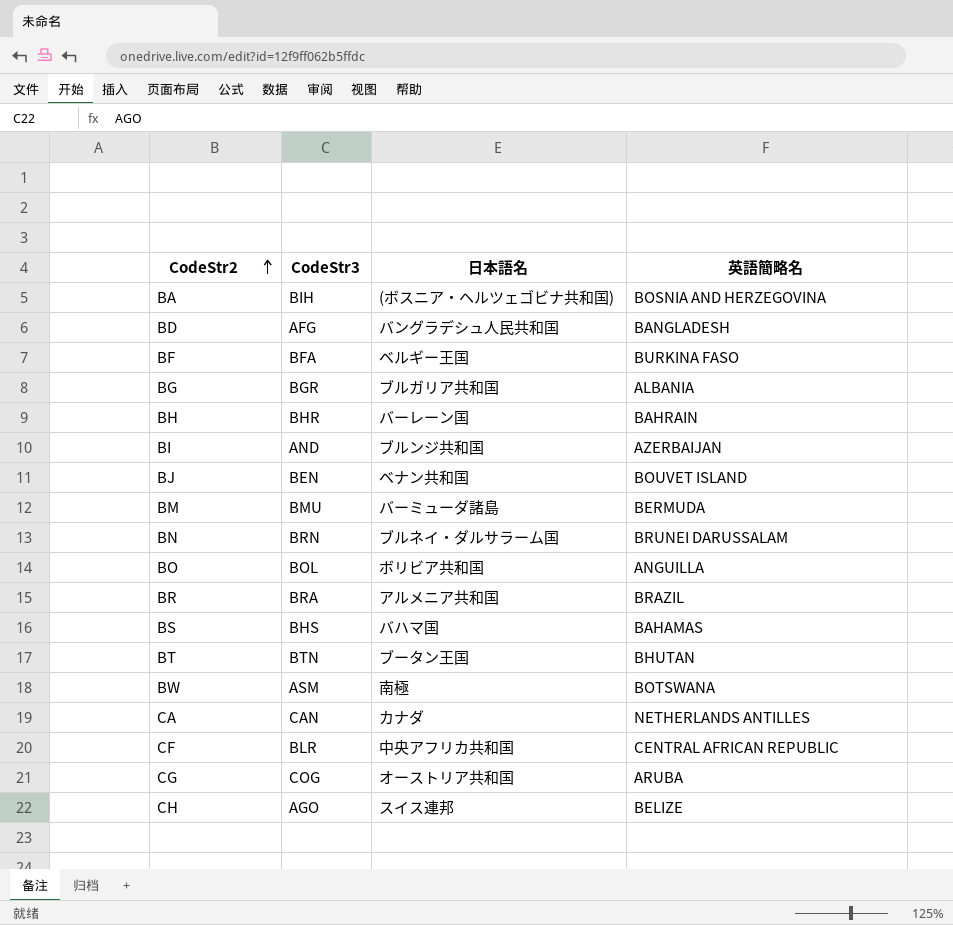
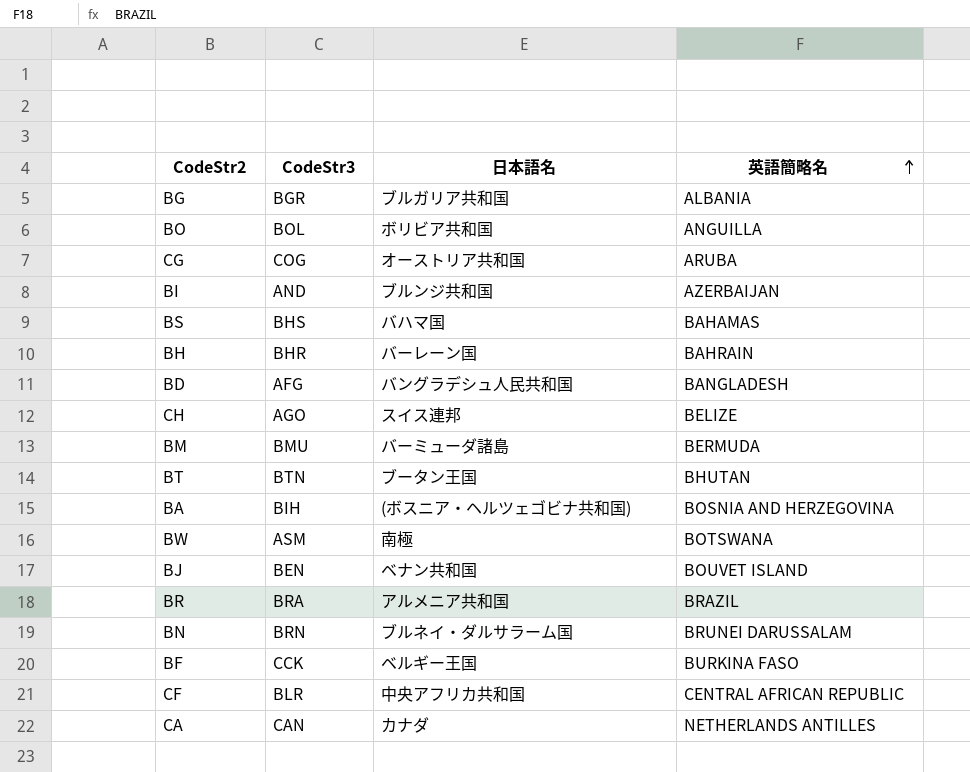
row order: CodeStr2 ascending -> 英語簡略名 ascending
BF | CodeStr3: BFA -> CCK

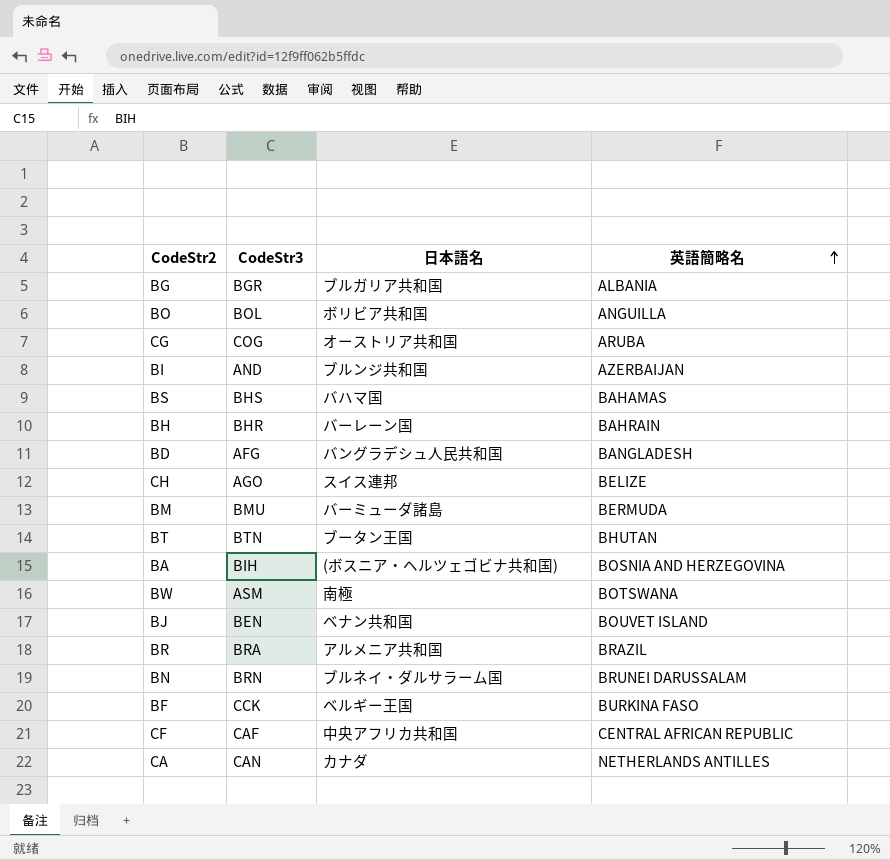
CF | CodeStr3: BLR -> CAF

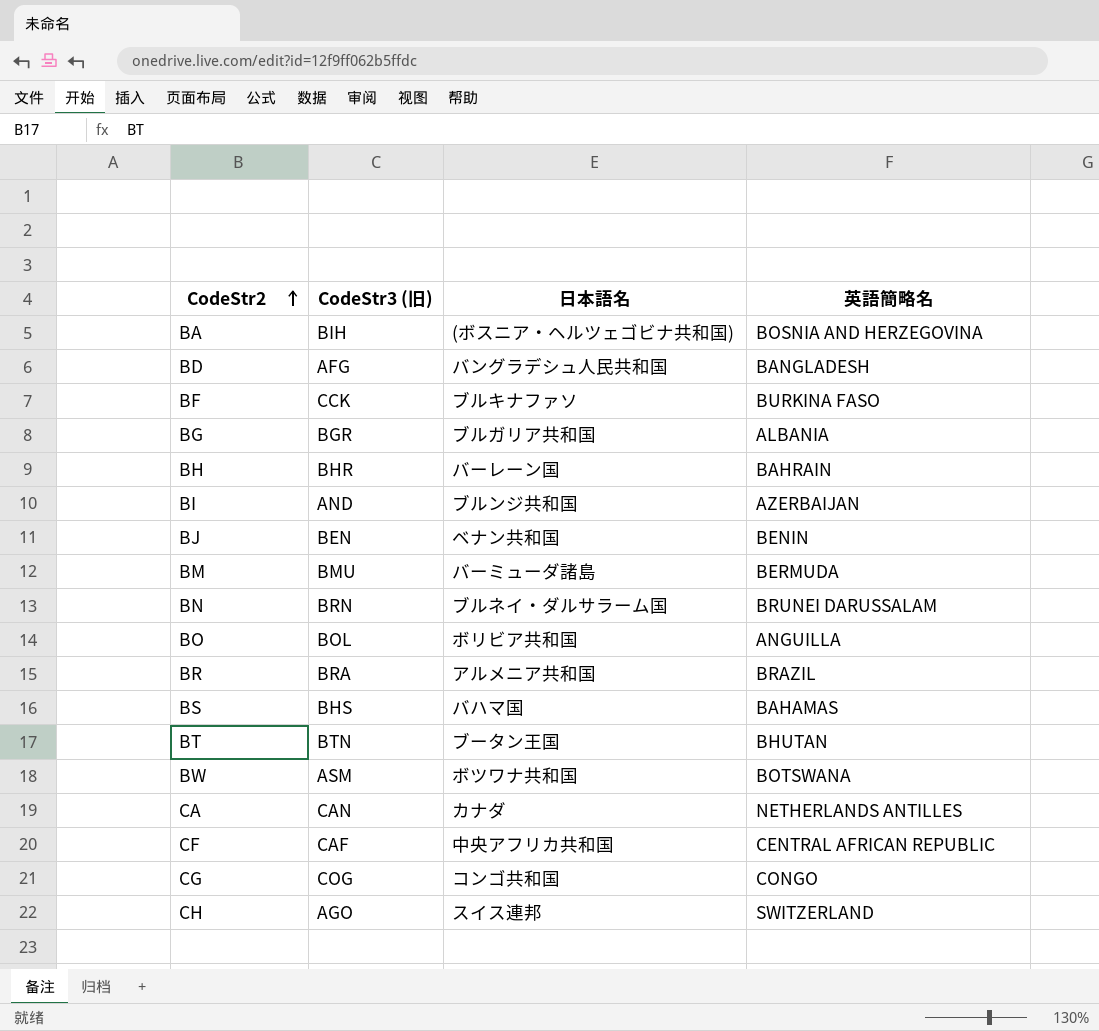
row order: 英語簡略名 ascending -> CodeStr2 ascending
column name: CodeStr3 -> CodeStr3 (旧)
BF | 日本語名: ベルギー王国 -> ブルキナファソ
BJ | 英語簡略名: BOUVET ISLAND -> BENIN
BW | 日本語名: 南極 -> ボツワナ共和国
CG | 日本語名: オーストリア共和国 -> コンゴ共和国
CG | 英語簡略名: ARUBA -> CONGO
CH | 英語簡略名: BELIZE -> SWITZERLAND

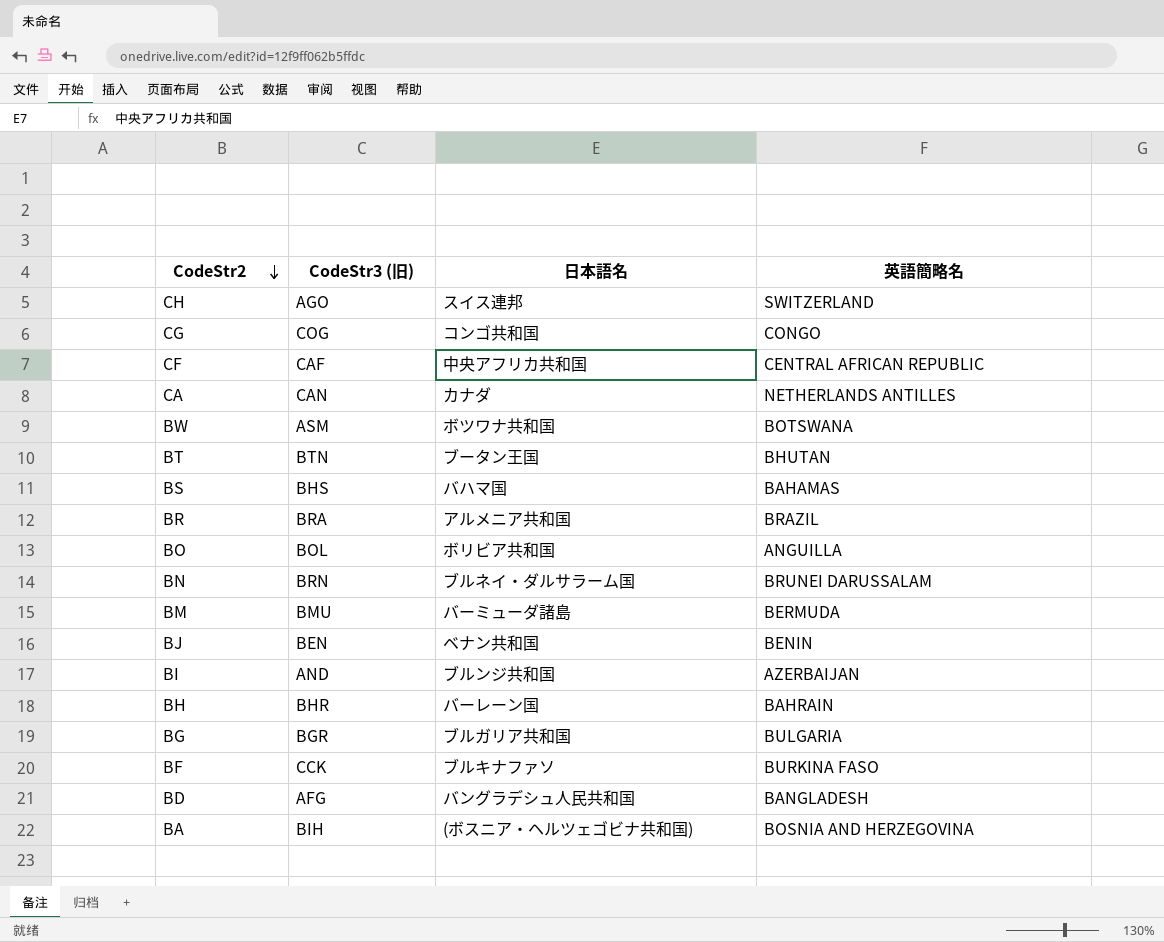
row order: CodeStr2 ascending -> CodeStr2 descending
BG | 英語簡略名: ALBANIA -> BULGARIA

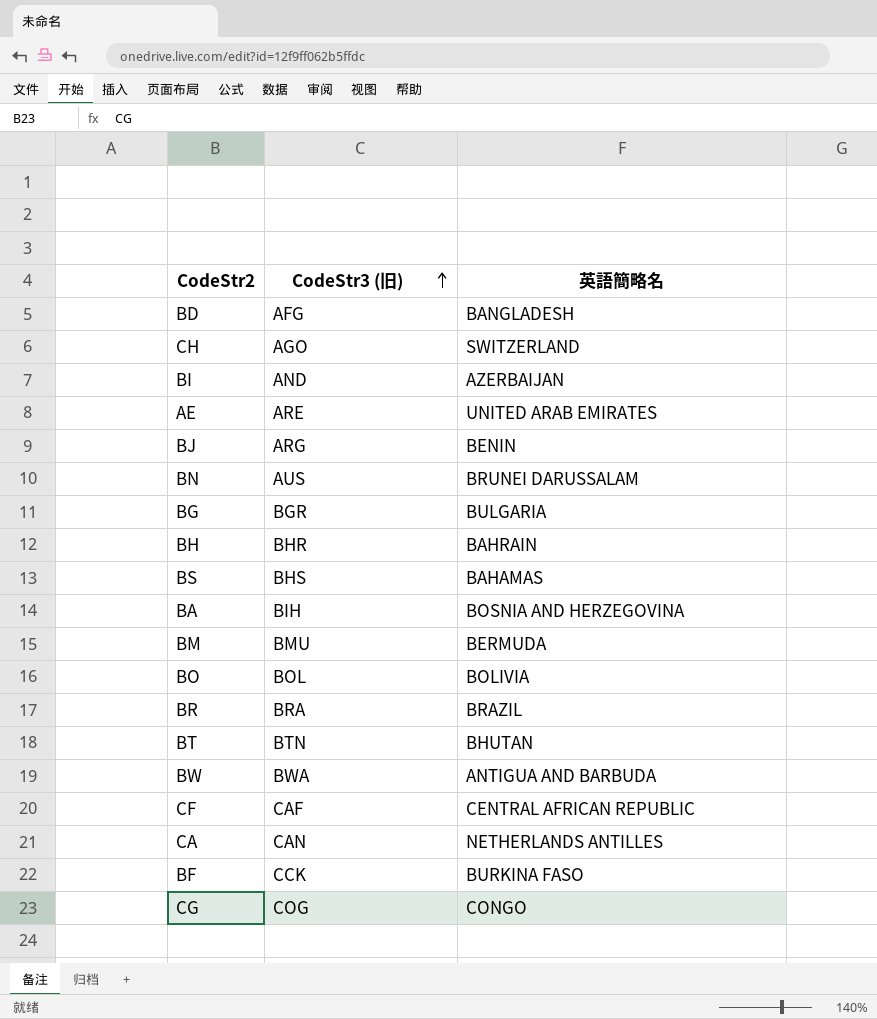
row order: CodeStr2 descending -> CodeStr3 (旧) ascending
column 日本語名 | position: 3 -> none
row AE: none -> ARE | UNITED ARAB EMIRATES
BJ | CodeStr3 (旧): BEN -> ARG
BN | CodeStr3 (旧): BRN -> AUS
BO | 英語簡略名: ANGUILLA -> BOLIVIA
BW | CodeStr3 (旧): ASM -> BWA
BW | 英語簡略名: BOTSWANA -> ANTIGUA AND BARBUDA

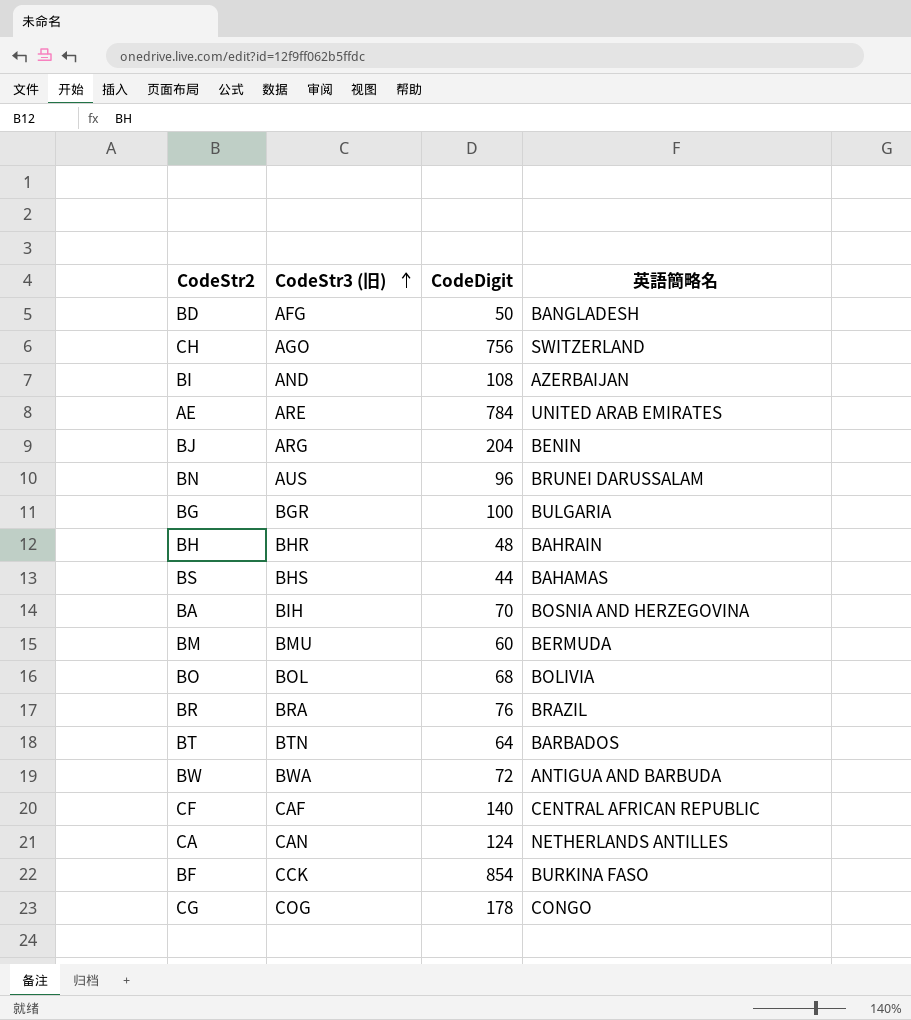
column CodeDigit | position: none -> 3
BT | 英語簡略名: BHUTAN -> BARBADOS

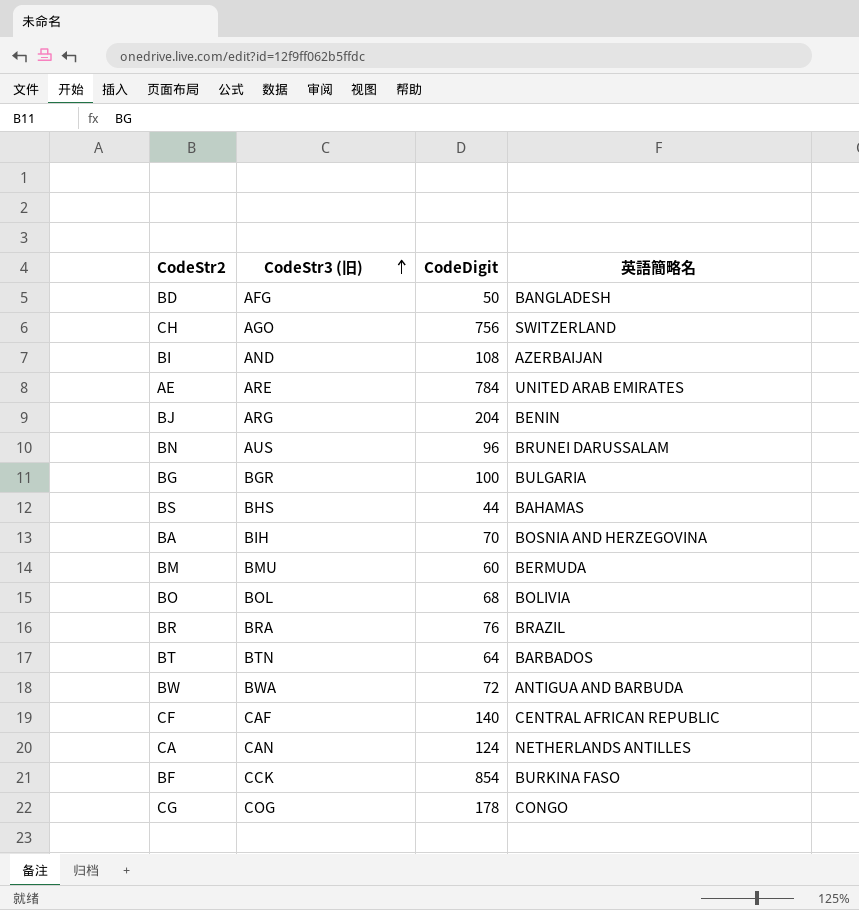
row BH: BHR | 48 | BAHRAIN -> none

